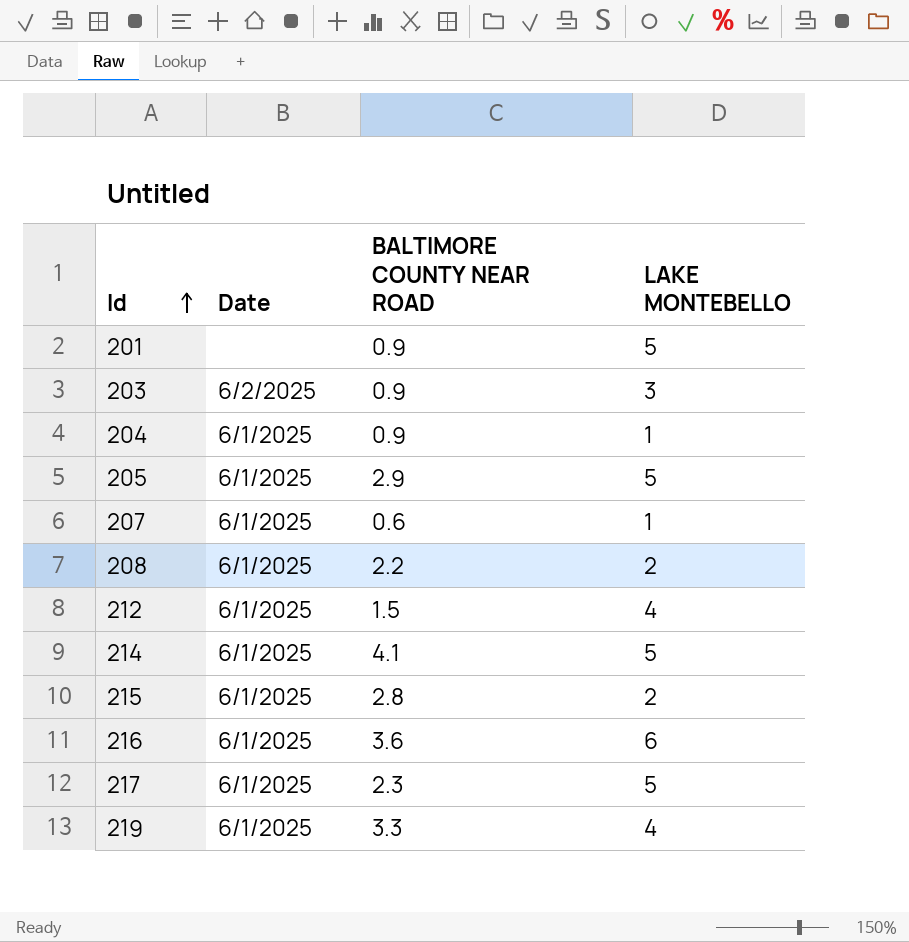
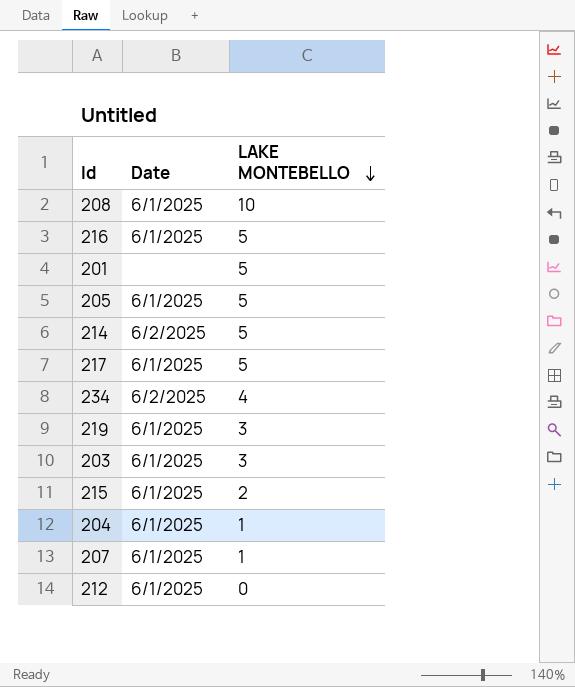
row order: Id ascending -> LAKE MONTEBELLO descending
column BALTIMORE COUNTY NEAR ROAD | position: 3 -> none
208 | LAKE MONTEBELLO: 2 -> 10
216 | LAKE MONTEBELLO: 6 -> 5
214 | Date: 6/1/2025 -> 6/2/2025
row 234: none -> 6/2/2025 | 4
219 | LAKE MONTEBELLO: 4 -> 3
203 | Date: 6/2/2025 -> 6/1/2025
212 | LAKE MONTEBELLO: 4 -> 0

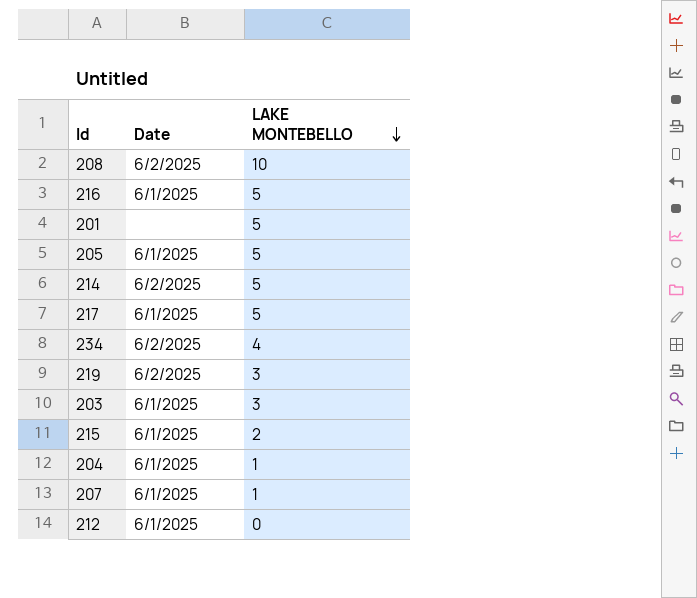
208 | Date: 6/1/2025 -> 6/2/2025
219 | Date: 6/1/2025 -> 6/2/2025

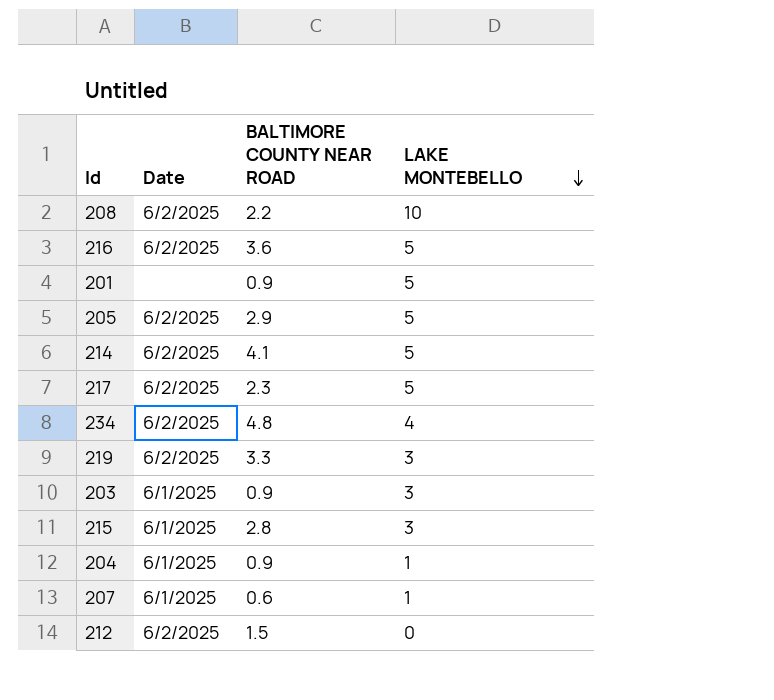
column BALTIMORE COUNTY NEAR ROAD | position: none -> 3
216 | Date: 6/1/2025 -> 6/2/2025
205 | Date: 6/1/2025 -> 6/2/2025
217 | Date: 6/1/2025 -> 6/2/2025
215 | LAKE MONTEBELLO: 2 -> 3
212 | Date: 6/1/2025 -> 6/2/2025

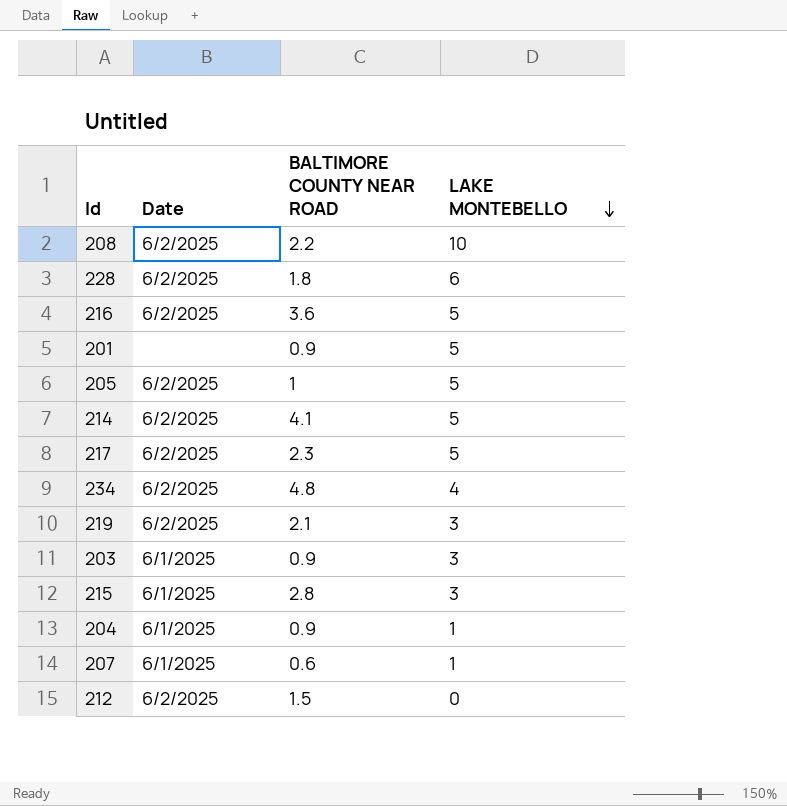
row 228: none -> 6/2/2025 | 1.8 | 6
205 | BALTIMORE COUNTY NEAR ROAD: 2.9 -> 1
219 | BALTIMORE COUNTY NEAR ROAD: 3.3 -> 2.1

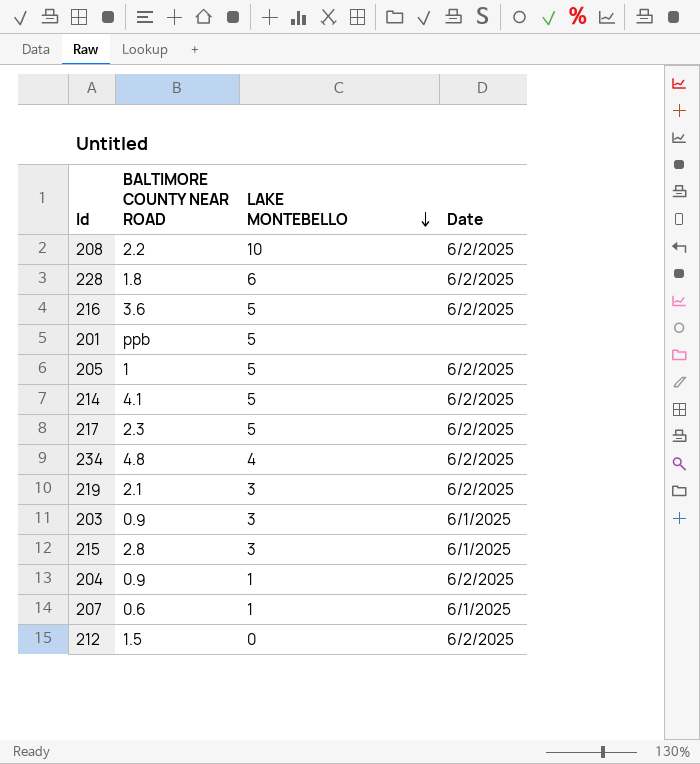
column Date | position: 2 -> 4
201 | BALTIMORE COUNTY NEAR ROAD: 0.9 -> ppb
204 | Date: 6/1/2025 -> 6/2/2025

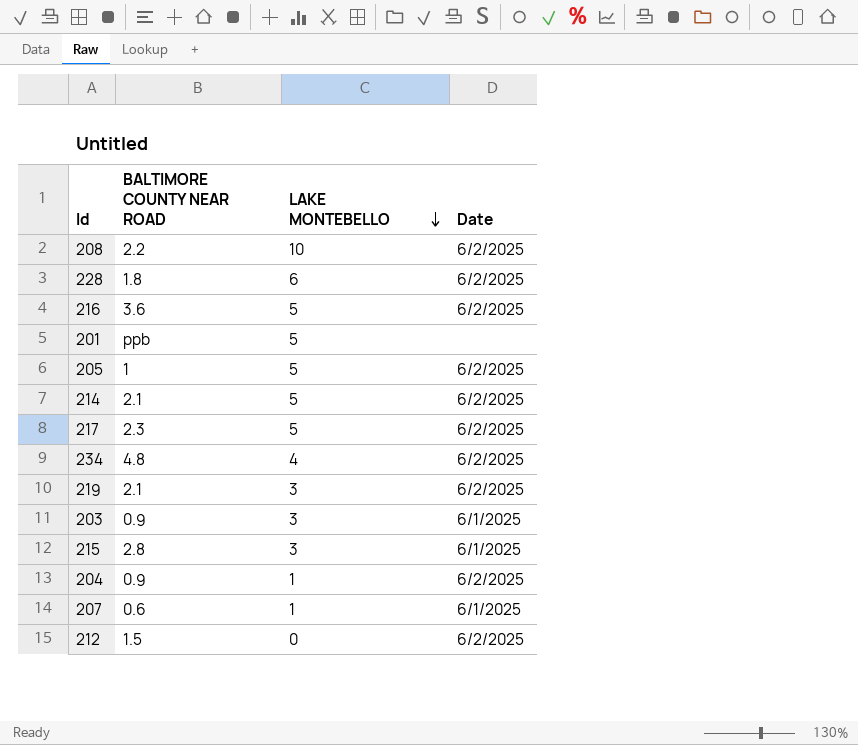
214 | BALTIMORE COUNTY NEAR ROAD: 4.1 -> 2.1

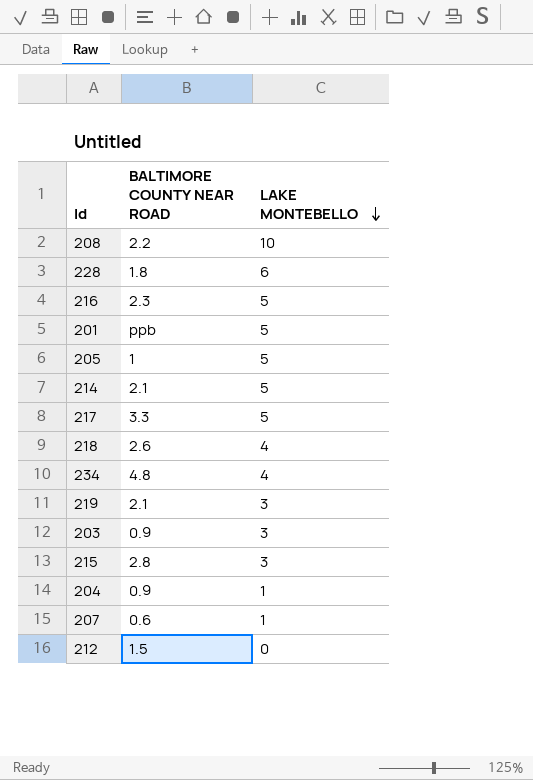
column Date | position: 4 -> none
216 | BALTIMORE COUNTY NEAR ROAD: 3.6 -> 2.3
217 | BALTIMORE COUNTY NEAR ROAD: 2.3 -> 3.3
row 218: none -> 2.6 | 4

